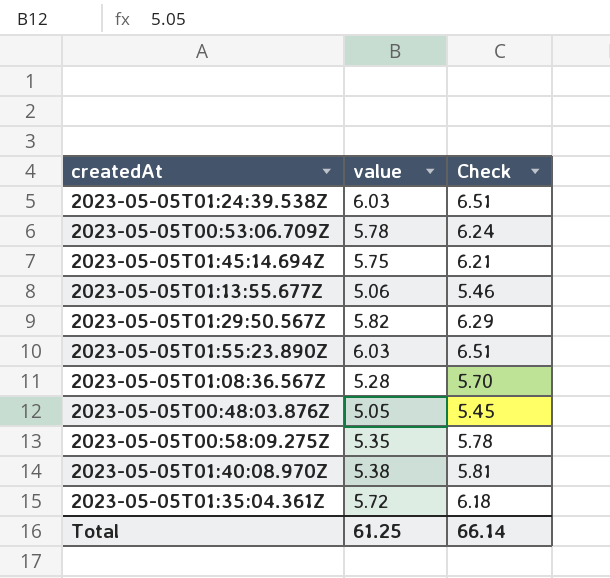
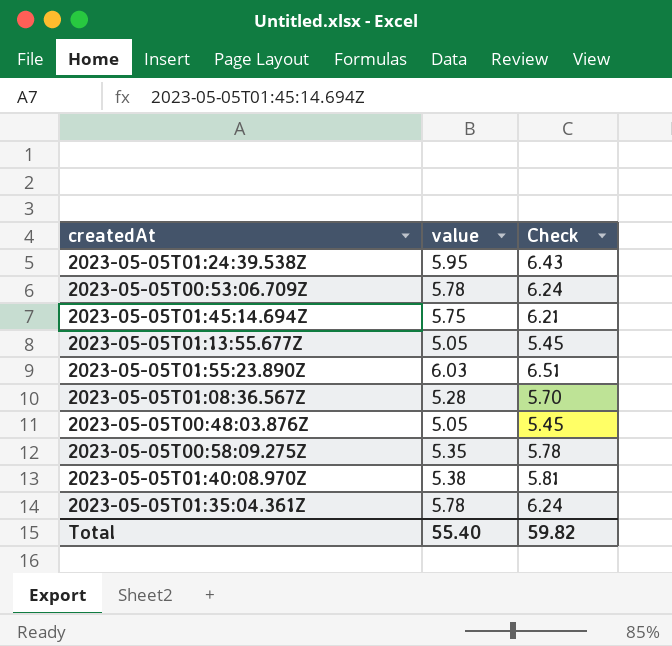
row 2023-05-05T01:29:50.567Z: 5.82 | 6.29 -> none
2023-05-05T01:24:39.538Z | value: 6.03 -> 5.95
2023-05-05T01:24:39.538Z | Check: 6.51 -> 6.43
2023-05-05T01:13:55.677Z | value: 5.06 -> 5.05
2023-05-05T01:13:55.677Z | Check: 5.46 -> 5.45
2023-05-05T01:35:04.361Z | value: 5.72 -> 5.78
2023-05-05T01:35:04.361Z | Check: 6.18 -> 6.24
Total | value: 61.25 -> 55.40
Total | Check: 66.14 -> 59.82

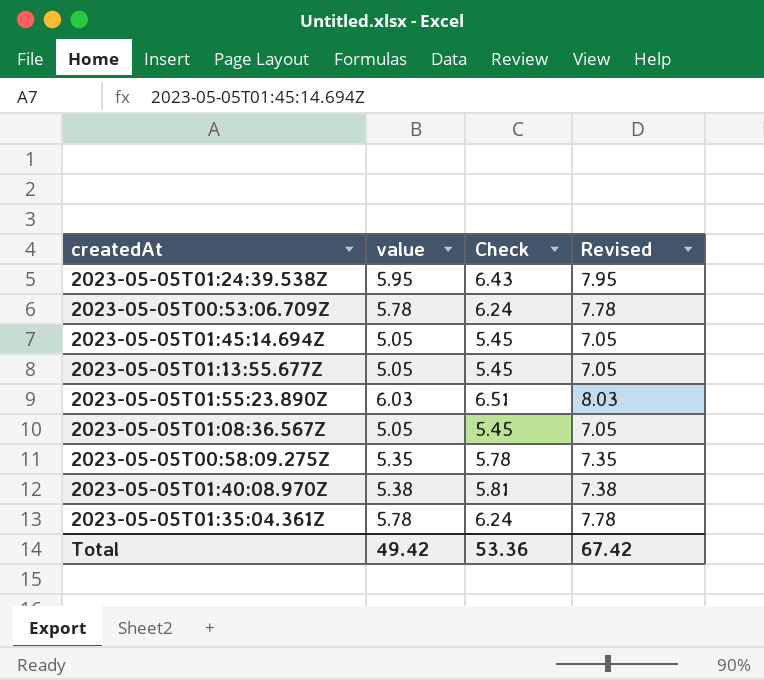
column Revised | formula: none -> [value] + 2
row 2023-05-05T00:48:03.876Z: 5.05 | 5.45 -> none
2023-05-05T01:45:14.694Z | value: 5.75 -> 5.05
2023-05-05T01:45:14.694Z | Check: 6.21 -> 5.45
2023-05-05T01:08:36.567Z | value: 5.28 -> 5.05
2023-05-05T01:08:36.567Z | Check: 5.70 -> 5.45
Total | value: 55.40 -> 49.42
Total | Check: 59.82 -> 53.36

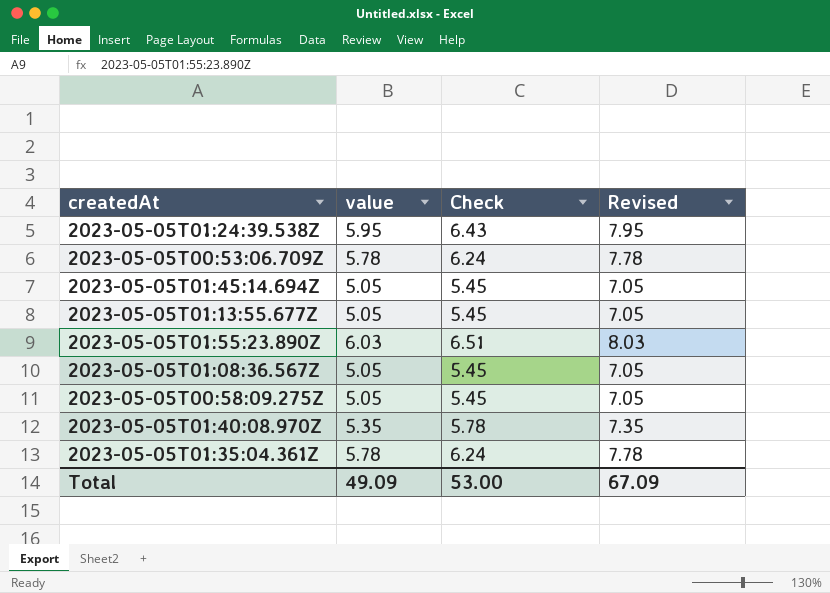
2023-05-05T00:58:09.275Z | value: 5.35 -> 5.05
2023-05-05T00:58:09.275Z | Check: 5.78 -> 5.45
2023-05-05T00:58:09.275Z | Revised: 7.35 -> 7.05
2023-05-05T01:40:08.970Z | value: 5.38 -> 5.35
2023-05-05T01:40:08.970Z | Check: 5.81 -> 5.78
2023-05-05T01:40:08.970Z | Revised: 7.38 -> 7.35
Total | value: 49.42 -> 49.09
Total | Check: 53.36 -> 53.00
Total | Revised: 67.42 -> 67.09

